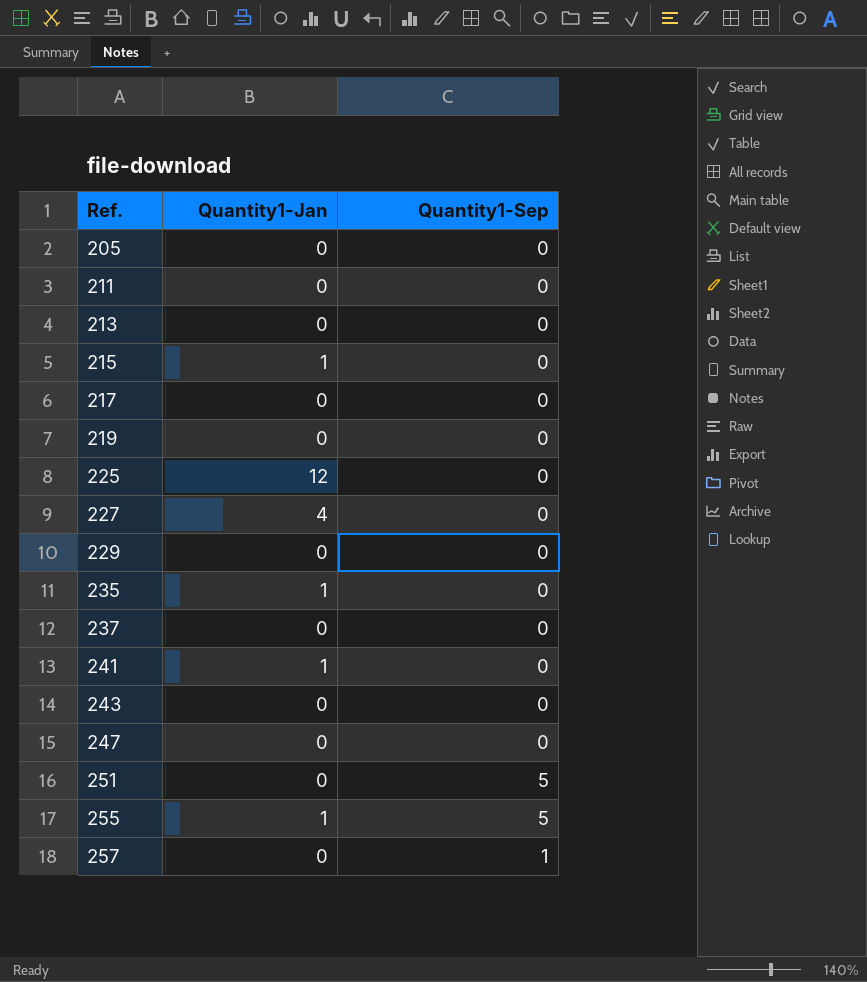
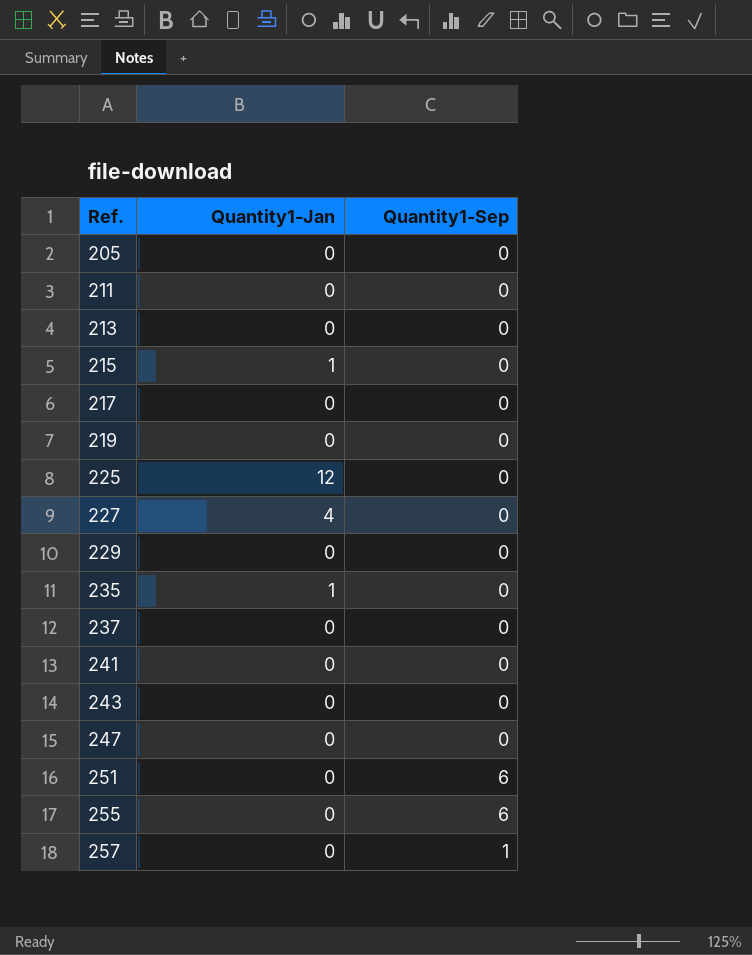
241 | Quantity1-Jan: 1 -> 0
251 | Quantity1-Sep: 5 -> 6
255 | Quantity1-Jan: 1 -> 0
255 | Quantity1-Sep: 5 -> 6

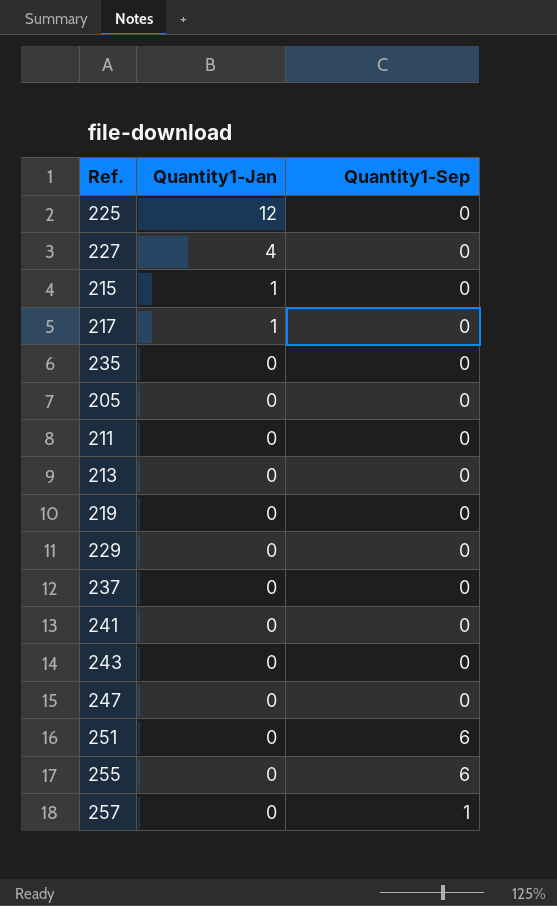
row order: Ref. ascending -> Quantity1-Jan descending
217 | Quantity1-Jan: 0 -> 1
235 | Quantity1-Jan: 1 -> 0

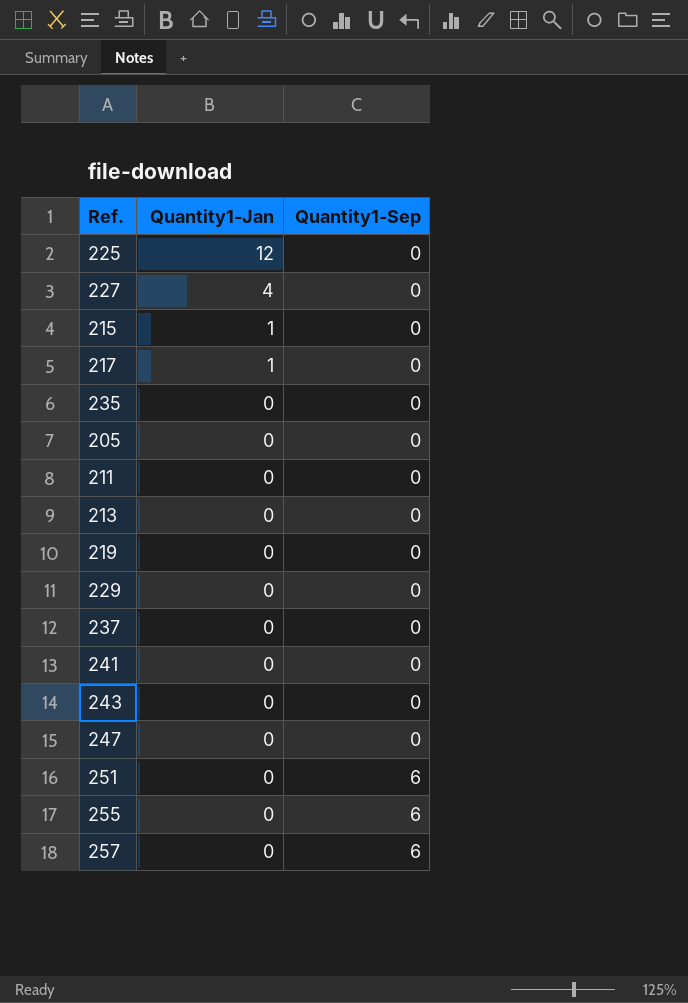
257 | Quantity1-Sep: 1 -> 6

